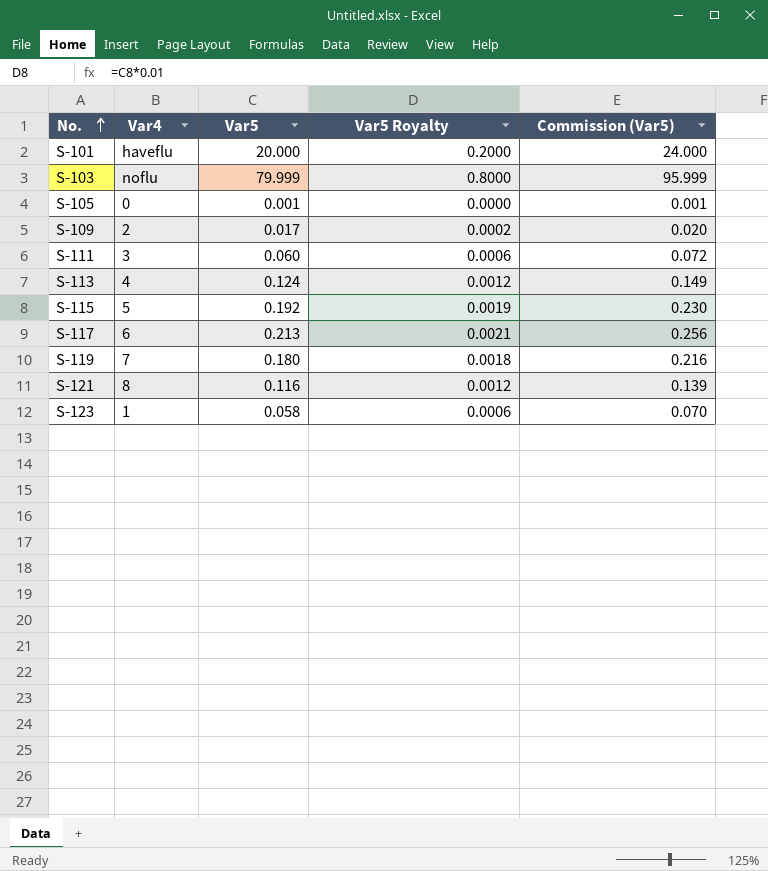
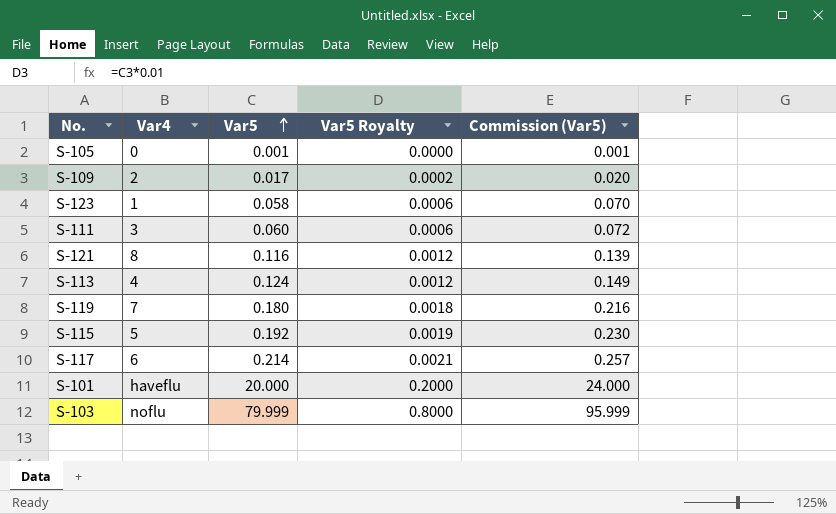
row order: No. ascending -> Var5 ascending
S-117 | Var5: 0.213 -> 0.214
S-117 | Commission (Var5): 0.256 -> 0.257

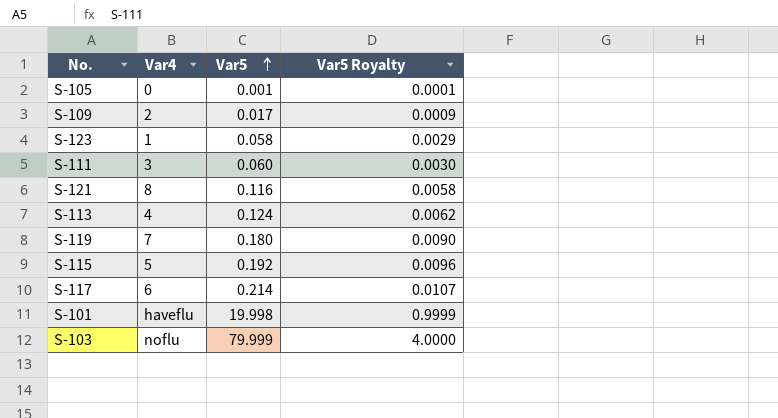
column Commission (Var5) | formula: [Var5] * 1.2 -> none
column Var5 Royalty | formula: [Var5] * 0.01 -> [Var5] * 0.05
S-101 | Var5: 20.000 -> 19.998

